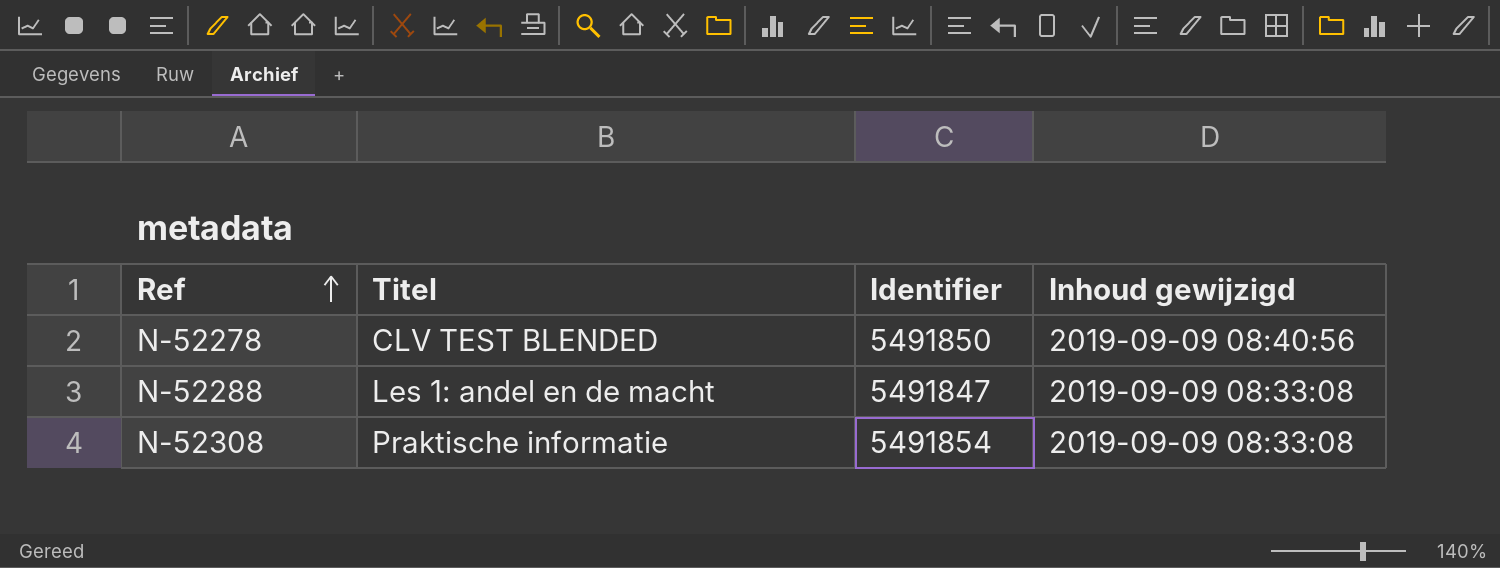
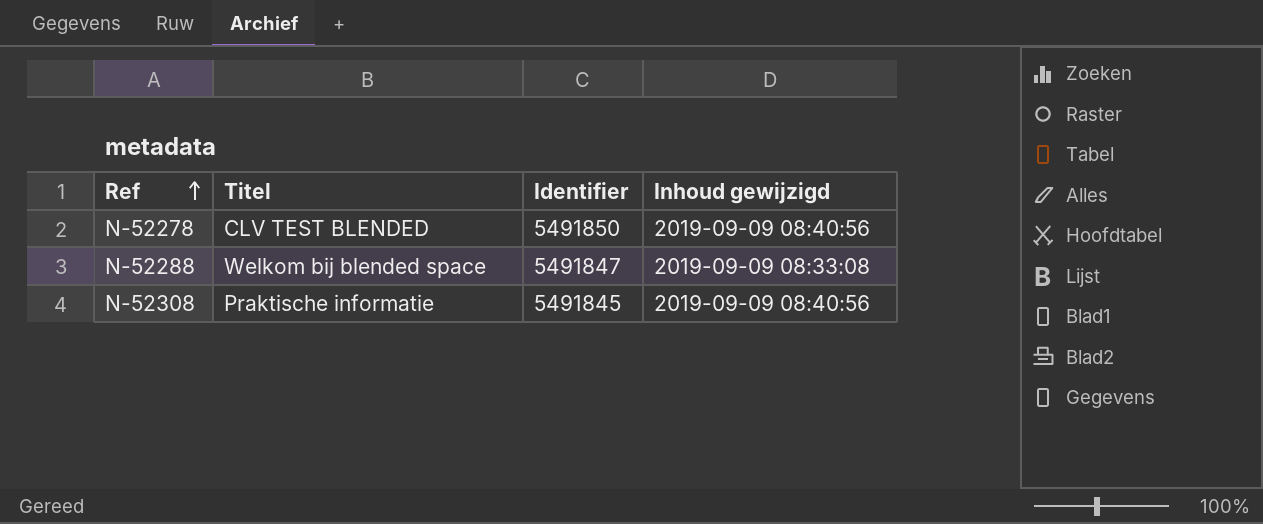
N-52288 | Titel: Les 1: andel en de macht -> Welkom bij blended space
N-52308 | Identifier: 5491854 -> 5491845
N-52308 | Inhoud gewijzigd: 2019-09-09 08:33:08 -> 2019-09-09 08:40:56

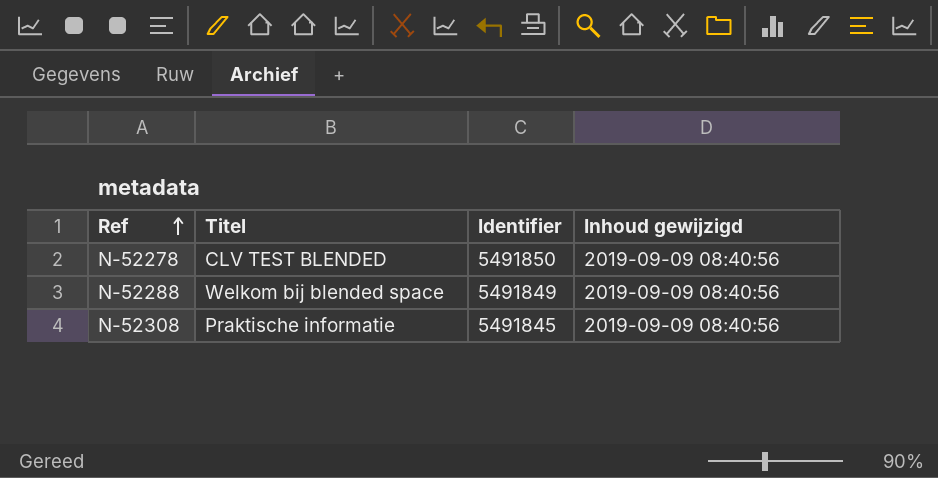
N-52288 | Identifier: 5491847 -> 5491849
N-52288 | Inhoud gewijzigd: 2019-09-09 08:33:08 -> 2019-09-09 08:40:56

